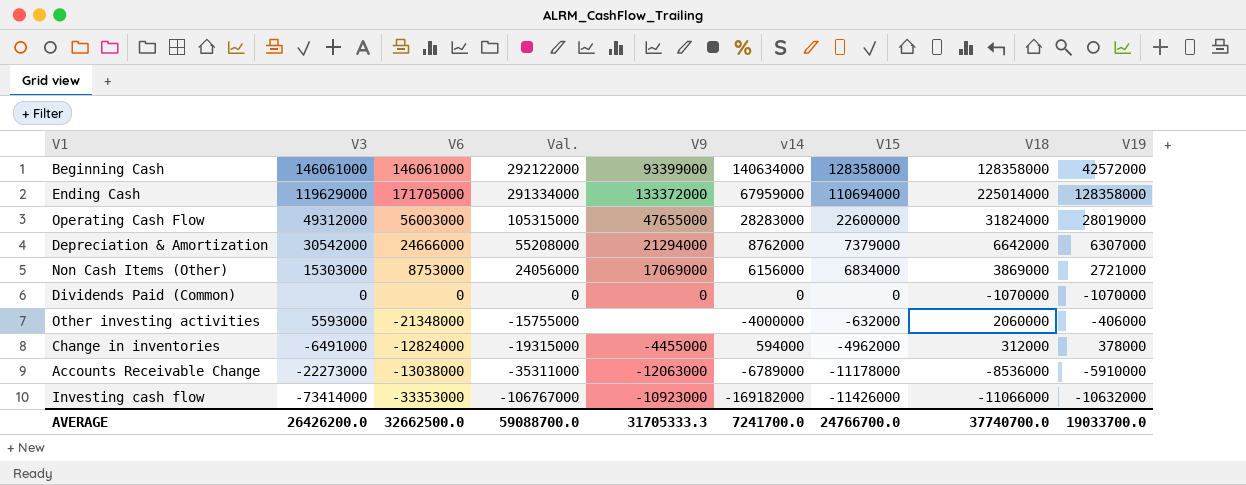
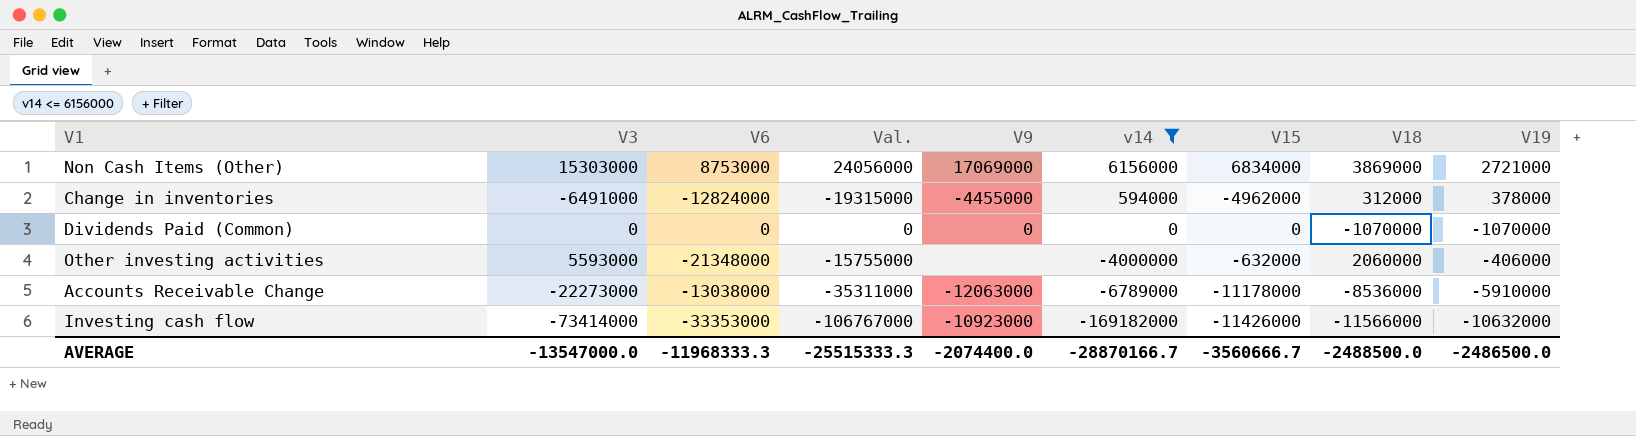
filter: none -> v14 <= 6156000
row order: Val. descending -> v14 descending
Investing cash flow | V18: -11066000 -> -11566000
AVERAGE | V3: 26426200.0 -> -13547000.0
AVERAGE | V6: 32662500.0 -> -11968333.3
AVERAGE | Val.: 59088700.0 -> -25515333.3
AVERAGE | V9: 31705333.3 -> -2074400.0
AVERAGE | v14: 7241700.0 -> -28870166.7
AVERAGE | V15: 24766700.0 -> -3560666.7
AVERAGE | V18: 37740700.0 -> -2488500.0
AVERAGE | V19: 19033700.0 -> -2486500.0

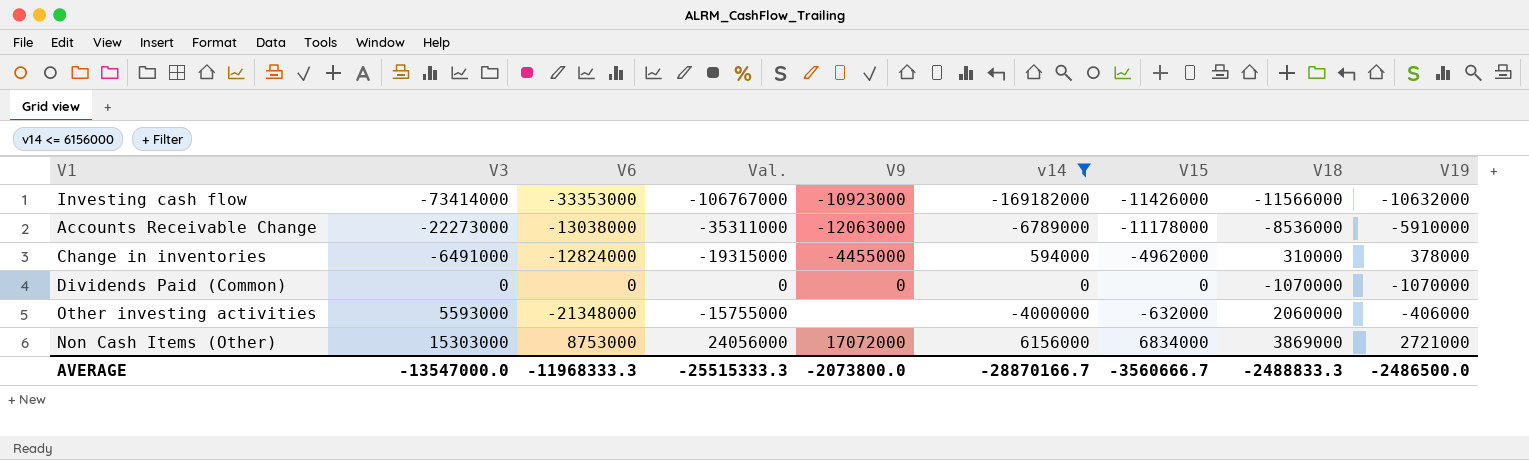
row order: v14 descending -> V3 ascending
Change in inventories | V18: 312000 -> 310000
Non Cash Items (Other) | V9: 17069000 -> 17072000
AVERAGE | V9: -2074400.0 -> -2073800.0
AVERAGE | V18: -2488500.0 -> -2488833.3

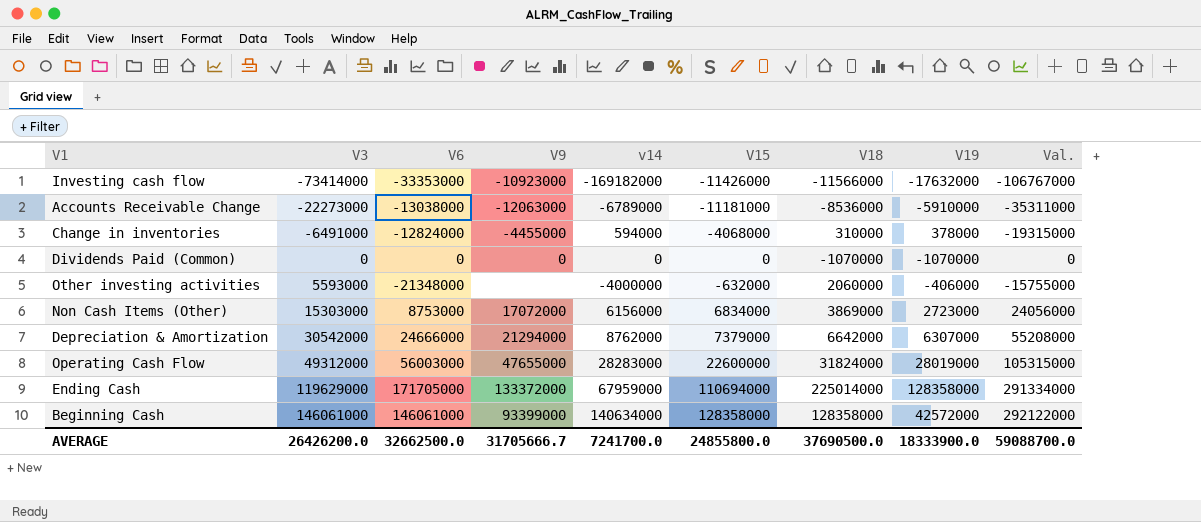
filter: v14 <= 6156000 -> none
column Val. | position: 4 -> 9
Investing cash flow | V19: -10632000 -> -17632000
Accounts Receivable Change | V15: -11178000 -> -11181000
Change in inventories | V15: -4962000 -> -4068000
Non Cash Items (Other) | V19: 2721000 -> 2723000
AVERAGE | V3: -13547000.0 -> 26426200.0
AVERAGE | V6: -11968333.3 -> 32662500.0
AVERAGE | V9: -2073800.0 -> 31705666.7
AVERAGE | v14: -28870166.7 -> 7241700.0
AVERAGE | V15: -3560666.7 -> 24855800.0
AVERAGE | V18: -2488833.3 -> 37690500.0
AVERAGE | V19: -2486500.0 -> 18333900.0
AVERAGE | Val.: -25515333.3 -> 59088700.0

